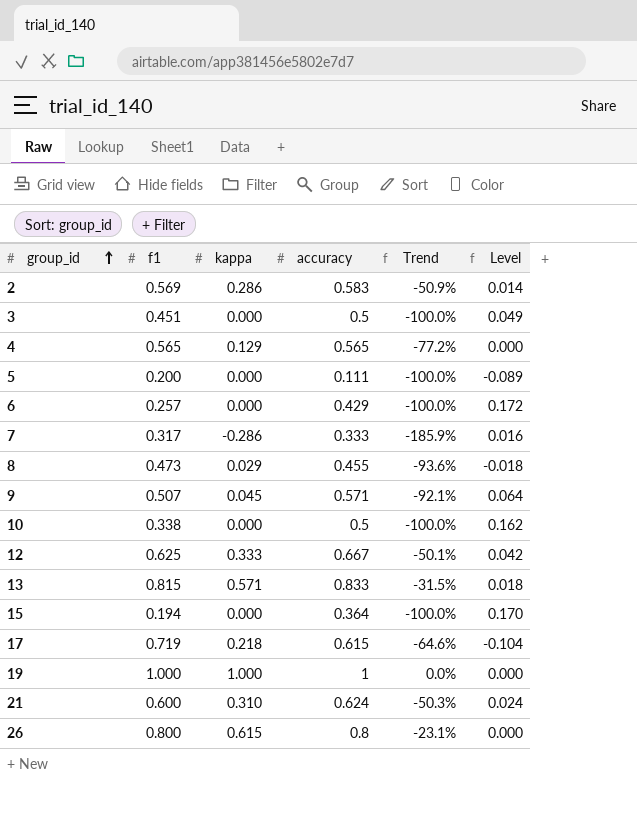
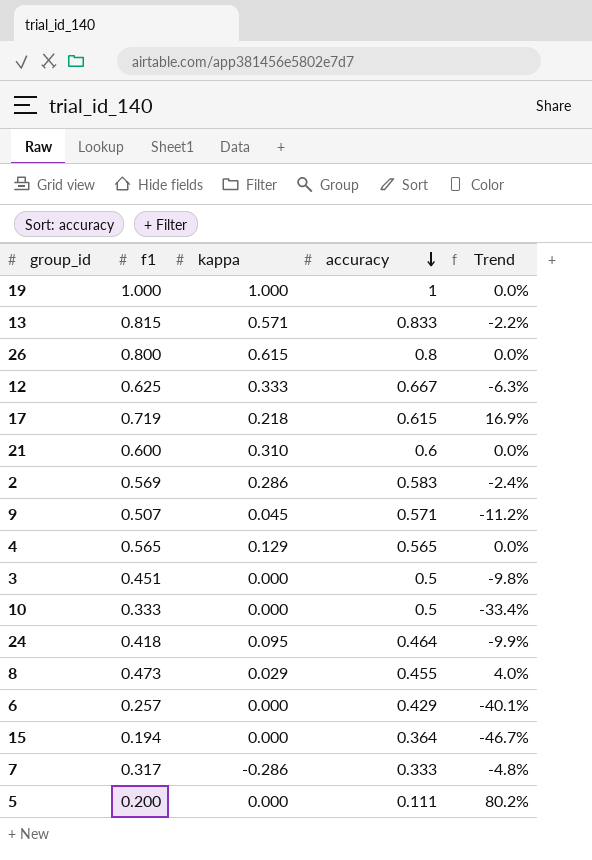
row order: group_id ascending -> accuracy descending
column Level | formula: [accuracy] - [f1] -> none
column Trend | formula: ([kappa] - [accuracy]) / [accuracy] -> ([f1] - [accuracy]) / [accuracy]
21 | accuracy: 0.624 -> 0.6
10 | f1: 0.338 -> 0.333
row 24: none -> 0.418 | 0.095 | 0.464 | -9.9%

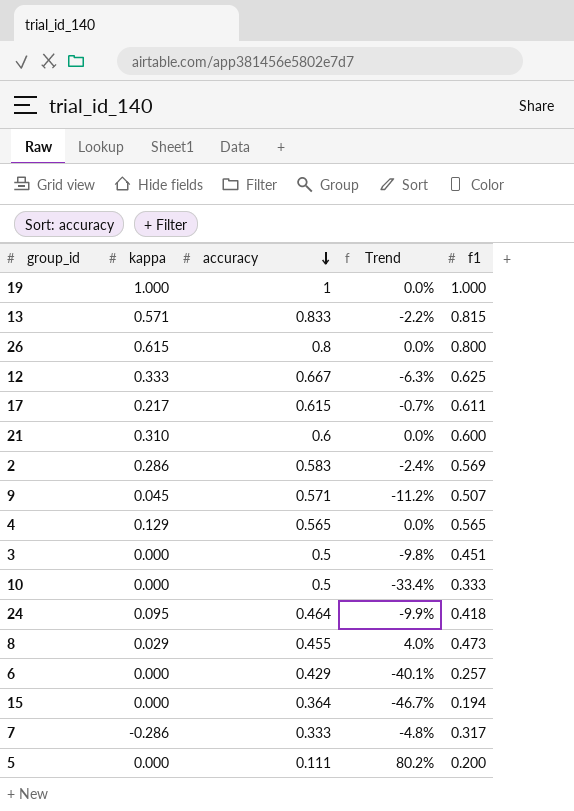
column f1 | position: 2 -> 5
17 | kappa: 0.218 -> 0.217
17 | Trend: 16.9% -> -0.7%
17 | f1: 0.719 -> 0.611

